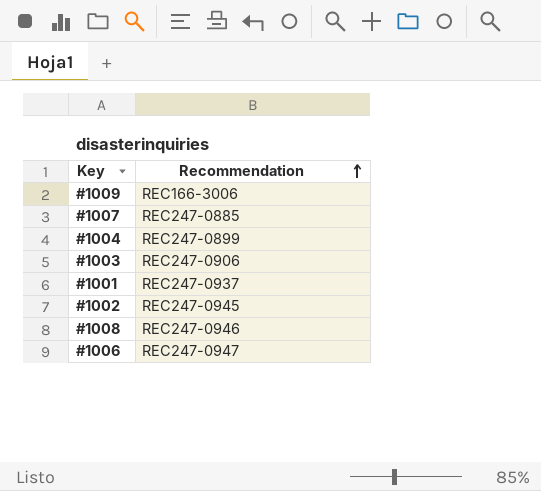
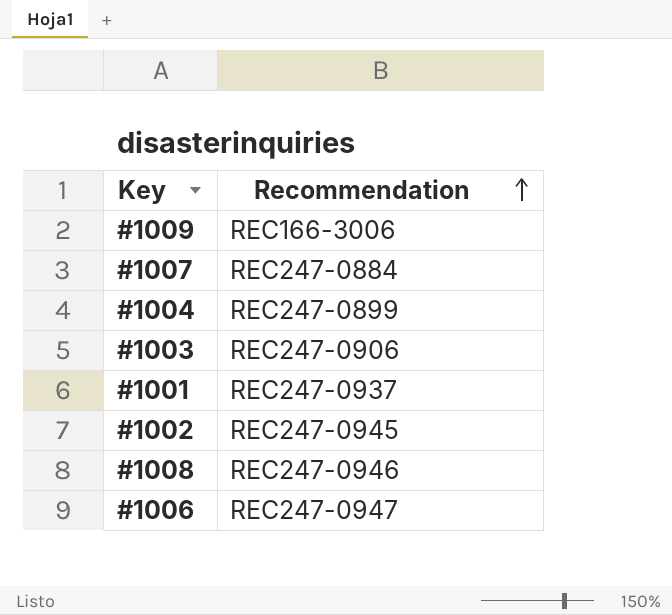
#1007 | Recommendation: REC247-0885 -> REC247-0884

